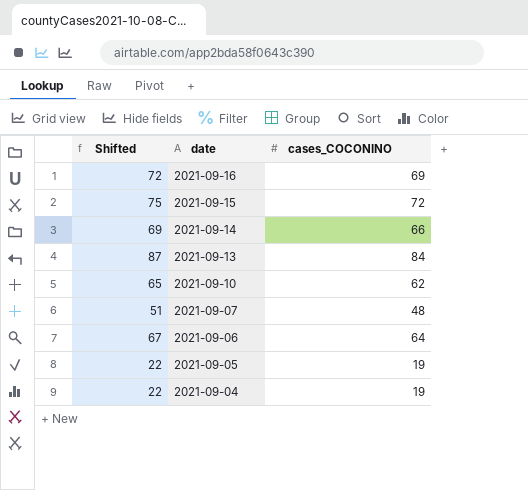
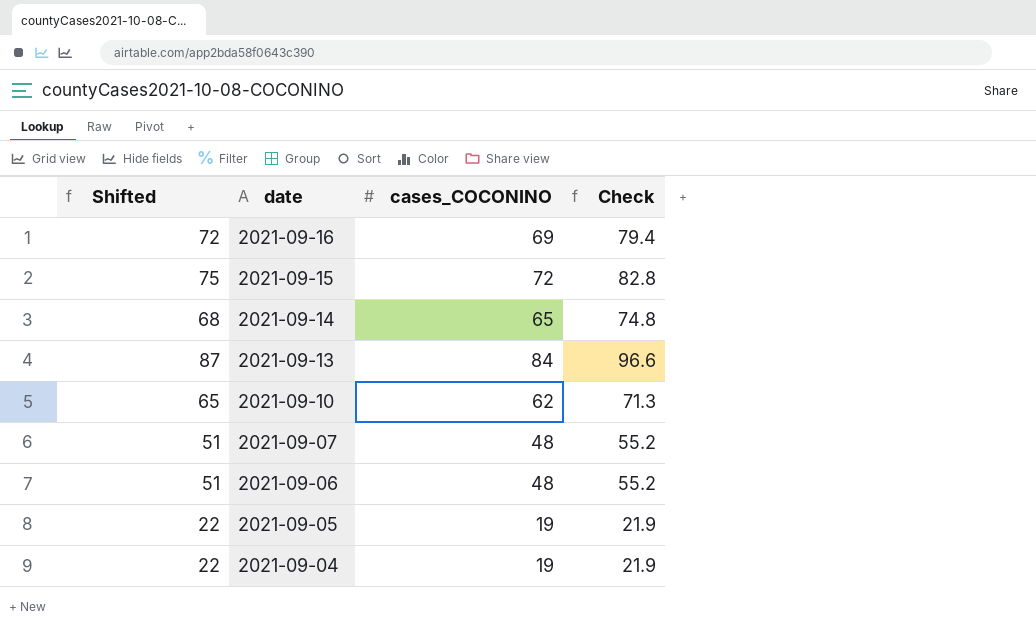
column Check | formula: none -> [cases_COCONINO] * 1.15
2021-09-14 | Shifted: 69 -> 68
2021-09-14 | cases_COCONINO: 66 -> 65
2021-09-06 | Shifted: 67 -> 51
2021-09-06 | cases_COCONINO: 64 -> 48

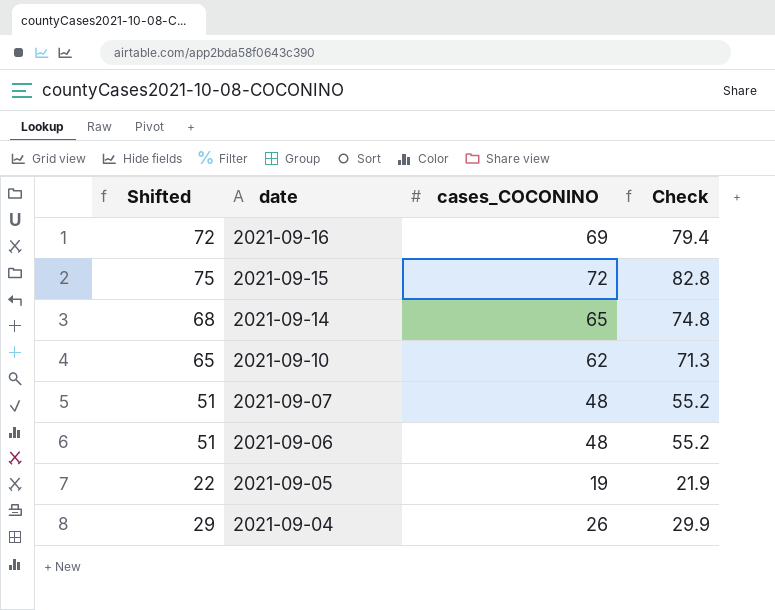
row 2021-09-13: 87 | 84 | 96.6 -> none
2021-09-04 | Shifted: 22 -> 29
2021-09-04 | cases_COCONINO: 19 -> 26
2021-09-04 | Check: 21.9 -> 29.9

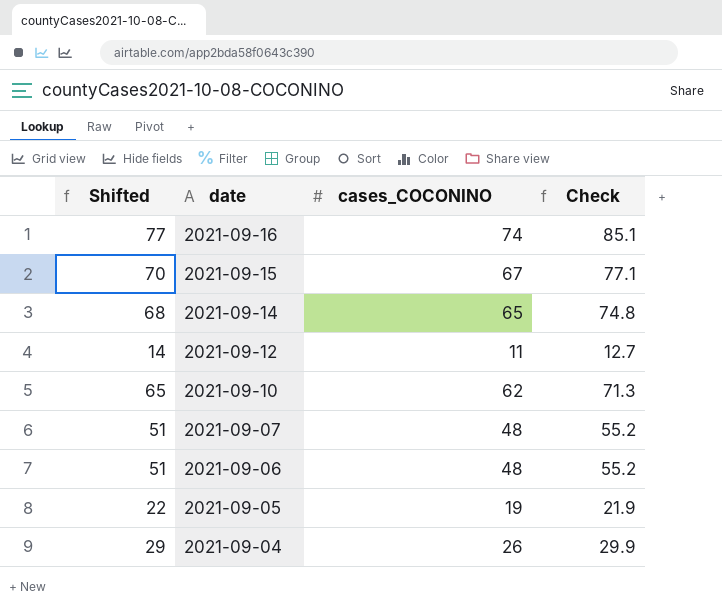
2021-09-16 | Shifted: 72 -> 77
2021-09-16 | cases_COCONINO: 69 -> 74
2021-09-16 | Check: 79.4 -> 85.1
2021-09-15 | Shifted: 75 -> 70
2021-09-15 | cases_COCONINO: 72 -> 67
2021-09-15 | Check: 82.8 -> 77.1
row 2021-09-12: none -> 14 | 11 | 12.7

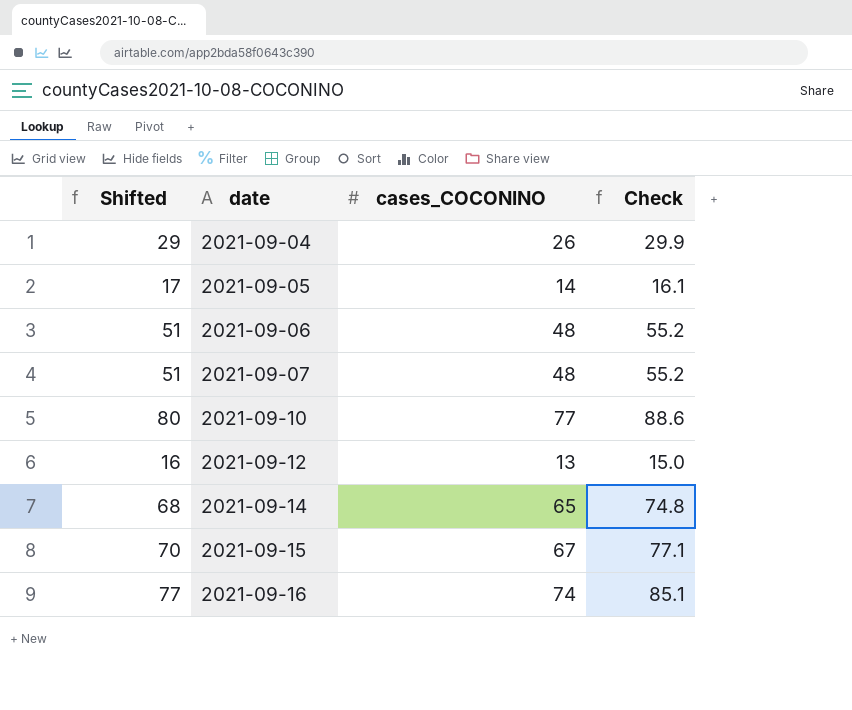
row order: date descending -> date ascending
2021-09-05 | Shifted: 22 -> 17
2021-09-05 | cases_COCONINO: 19 -> 14
2021-09-05 | Check: 21.9 -> 16.1
2021-09-10 | Shifted: 65 -> 80
2021-09-10 | cases_COCONINO: 62 -> 77
2021-09-10 | Check: 71.3 -> 88.6
2021-09-12 | Shifted: 14 -> 16
2021-09-12 | cases_COCONINO: 11 -> 13
2021-09-12 | Check: 12.7 -> 15.0

